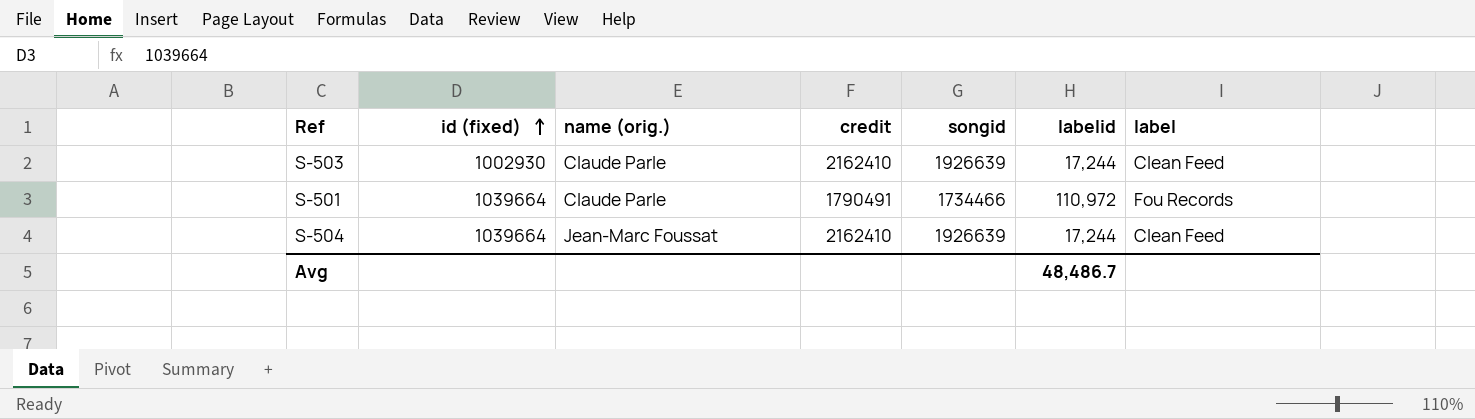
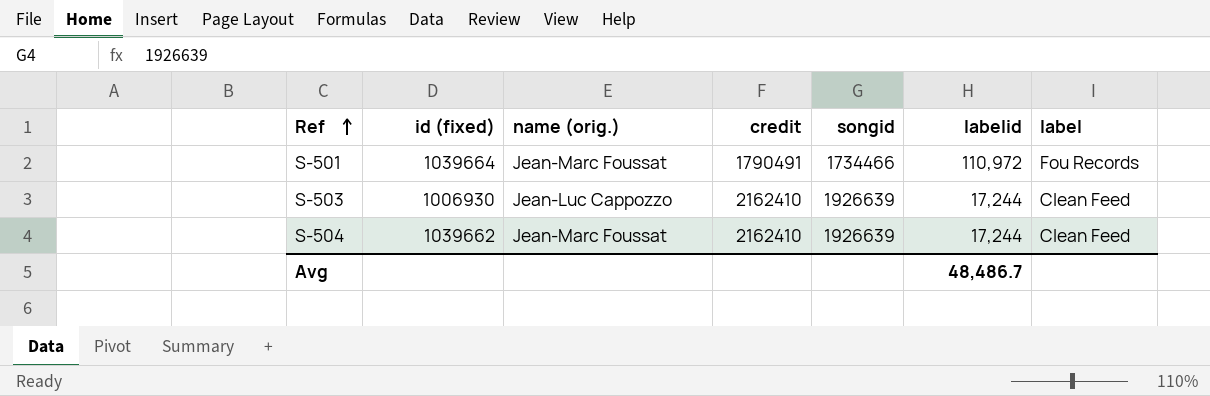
row order: id (fixed) ascending -> Ref ascending
S-501 | name (orig.): Claude Parle -> Jean-Marc Foussat
S-503 | id (fixed): 1002930 -> 1006930
S-503 | name (orig.): Claude Parle -> Jean-Luc Cappozzo
S-504 | id (fixed): 1039664 -> 1039662

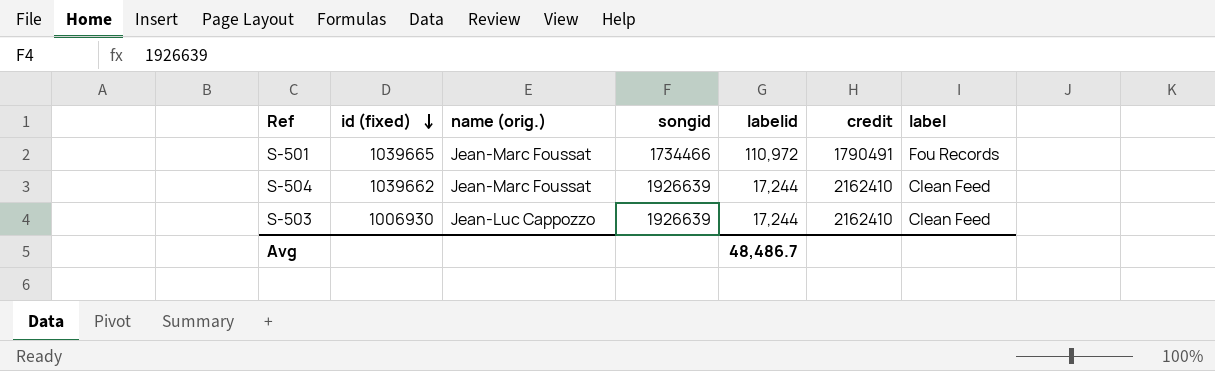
row order: Ref ascending -> id (fixed) descending
column credit | position: 4 -> 6
S-501 | id (fixed): 1039664 -> 1039665

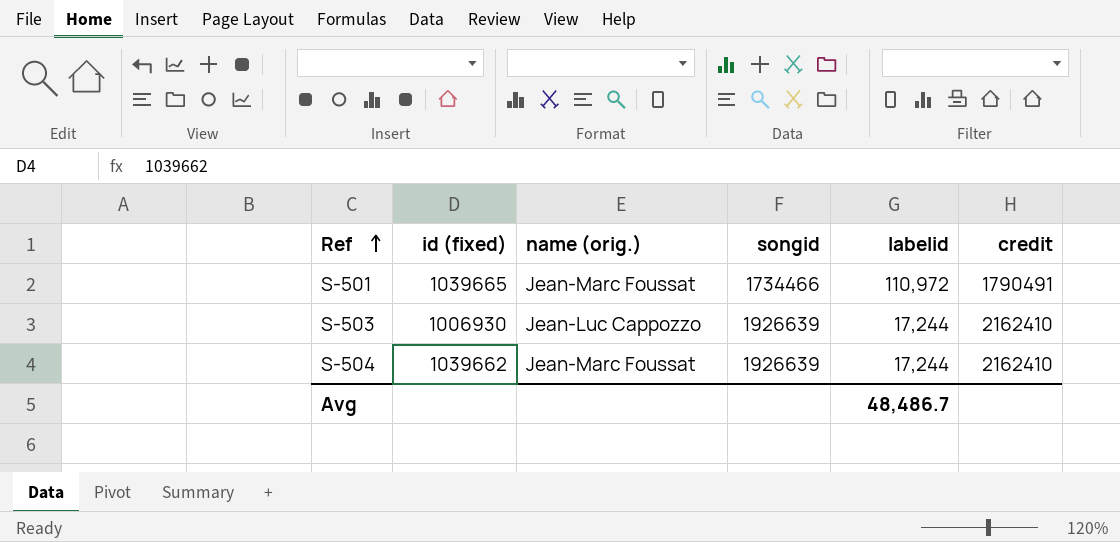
row order: id (fixed) descending -> Ref ascending
column label | position: 7 -> none

